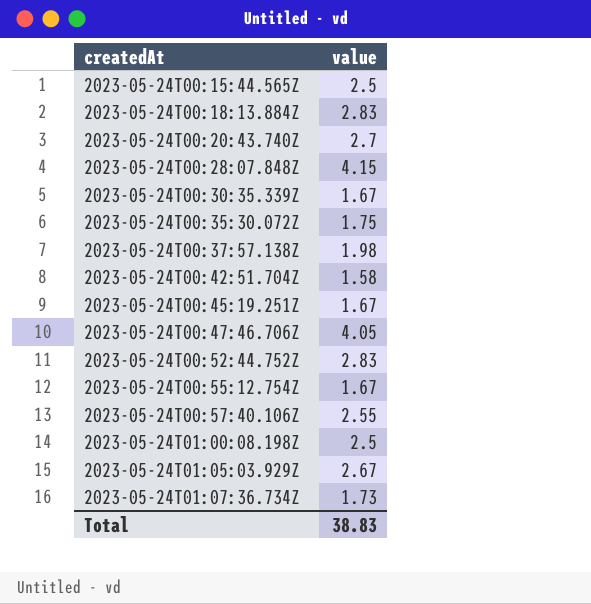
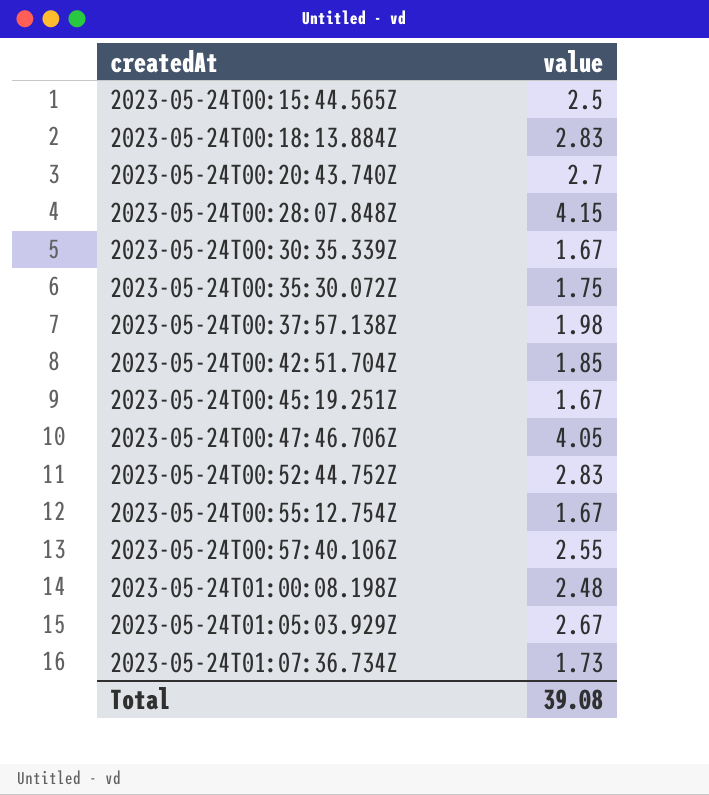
2023-05-24T00:42:51.704Z | value: 1.58 -> 1.85
2023-05-24T01:00:08.198Z | value: 2.5 -> 2.48
Total | value: 38.83 -> 39.08

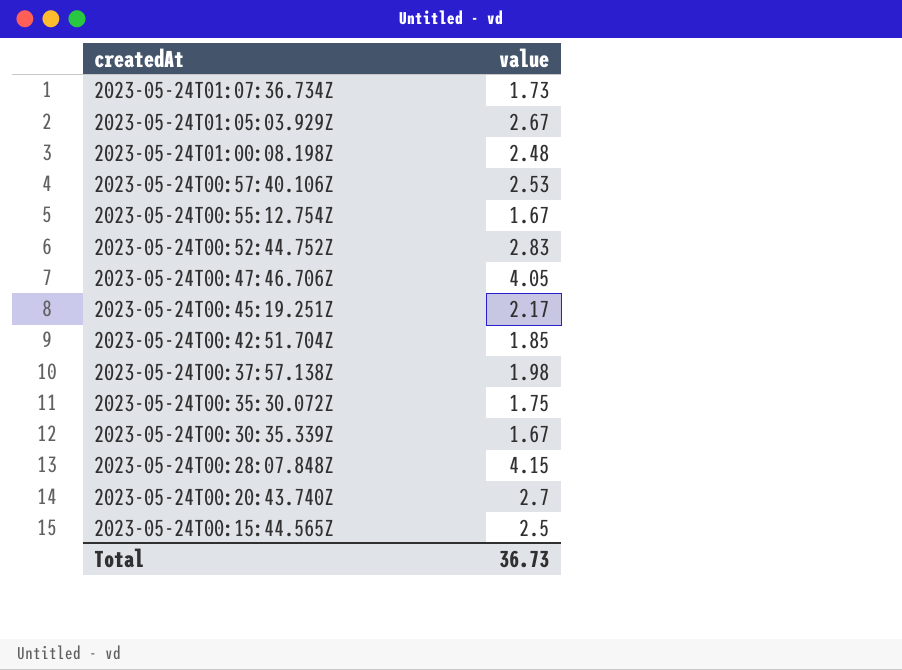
row order: createdAt ascending -> createdAt descending
row 2023-05-24T00:18:13.884Z: 2.83 -> none
2023-05-24T00:57:40.106Z | value: 2.55 -> 2.53
2023-05-24T00:45:19.251Z | value: 1.67 -> 2.17
Total | value: 39.08 -> 36.73

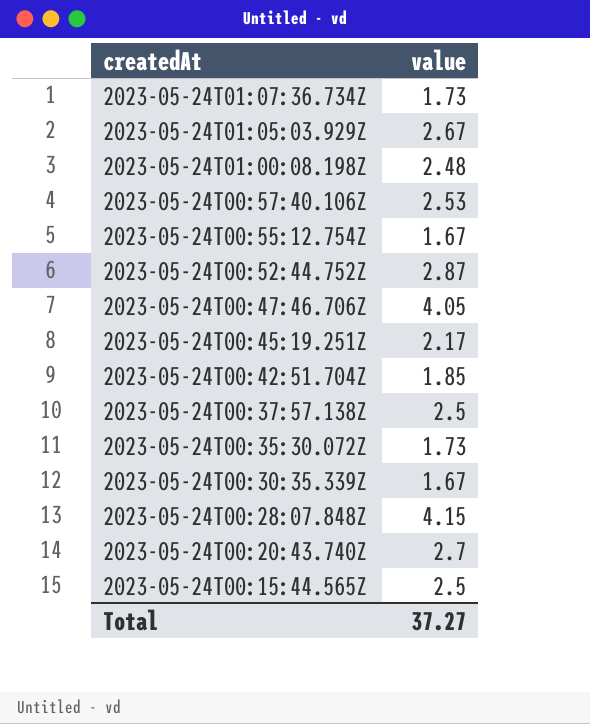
2023-05-24T00:52:44.752Z | value: 2.83 -> 2.87
2023-05-24T00:37:57.138Z | value: 1.98 -> 2.5
2023-05-24T00:35:30.072Z | value: 1.75 -> 1.73
Total | value: 36.73 -> 37.27

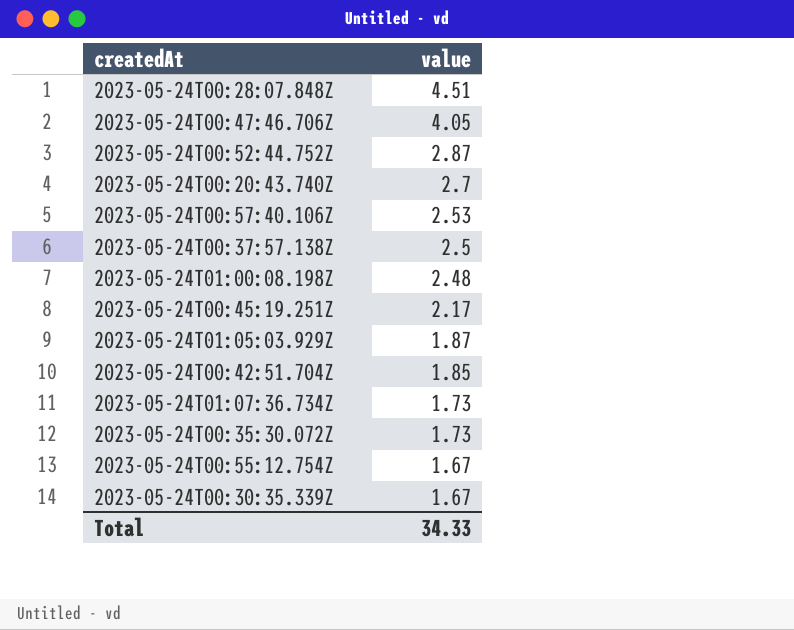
row order: createdAt descending -> value descending
row 2023-05-24T00:15:44.565Z: 2.5 -> none
2023-05-24T00:28:07.848Z | value: 4.15 -> 4.51
2023-05-24T01:05:03.929Z | value: 2.67 -> 1.87
Total | value: 37.27 -> 34.33

